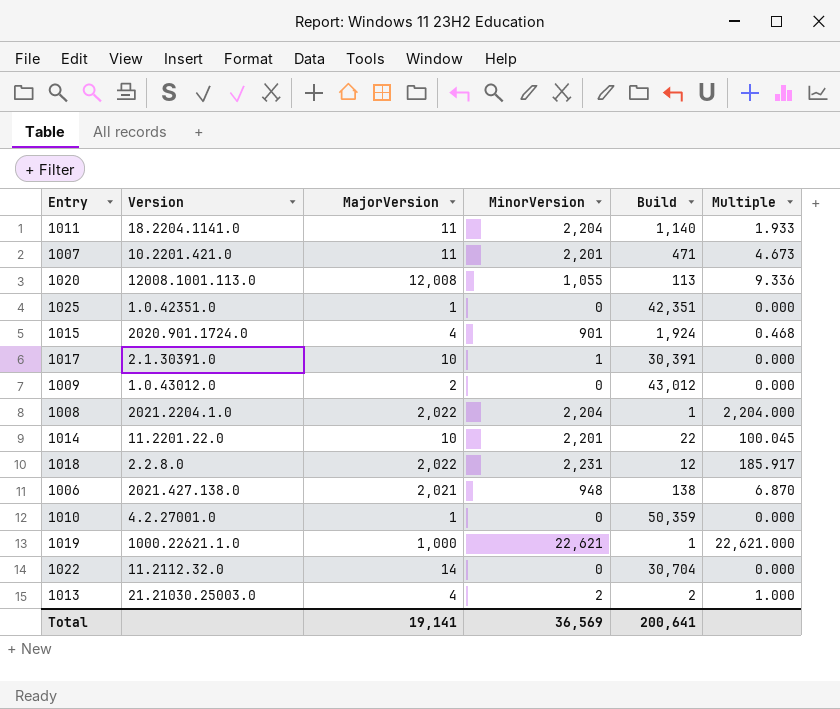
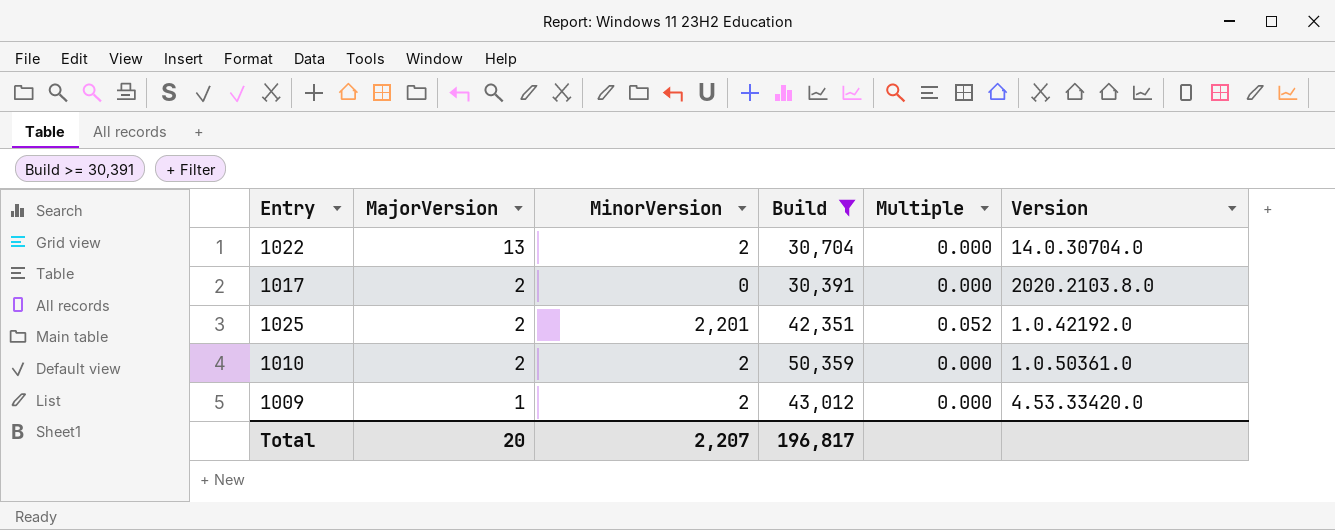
filter: none -> Build >= 30,391
row order: none -> MajorVersion descending
column Version | position: 2 -> 6
1022 | MajorVersion: 14 -> 13
1022 | MinorVersion: 0 -> 2
1022 | Version: 11.2112.32.0 -> 14.0.30704.0
1017 | MajorVersion: 10 -> 2
1017 | MinorVersion: 1 -> 0
1017 | Version: 2.1.30391.0 -> 2020.2103.8.0
1025 | MajorVersion: 1 -> 2
1025 | MinorVersion: 0 -> 2,201
1025 | Multiple: 0.000 -> 0.052
1025 | Version: 1.0.42351.0 -> 1.0.42192.0
1010 | MajorVersion: 1 -> 2
1010 | MinorVersion: 0 -> 2
1010 | Version: 4.2.27001.0 -> 1.0.50361.0
1009 | MajorVersion: 2 -> 1
1009 | MinorVersion: 0 -> 2
1009 | Version: 1.0.43012.0 -> 4.53.33420.0
Total | MajorVersion: 19,141 -> 20
Total | MinorVersion: 36,569 -> 2,207
Total | Build: 200,641 -> 196,817

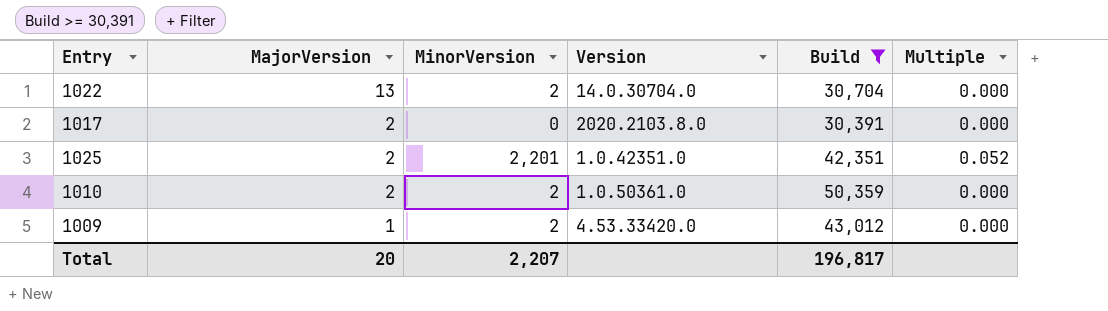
column Version | position: 6 -> 4
1025 | Version: 1.0.42192.0 -> 1.0.42351.0

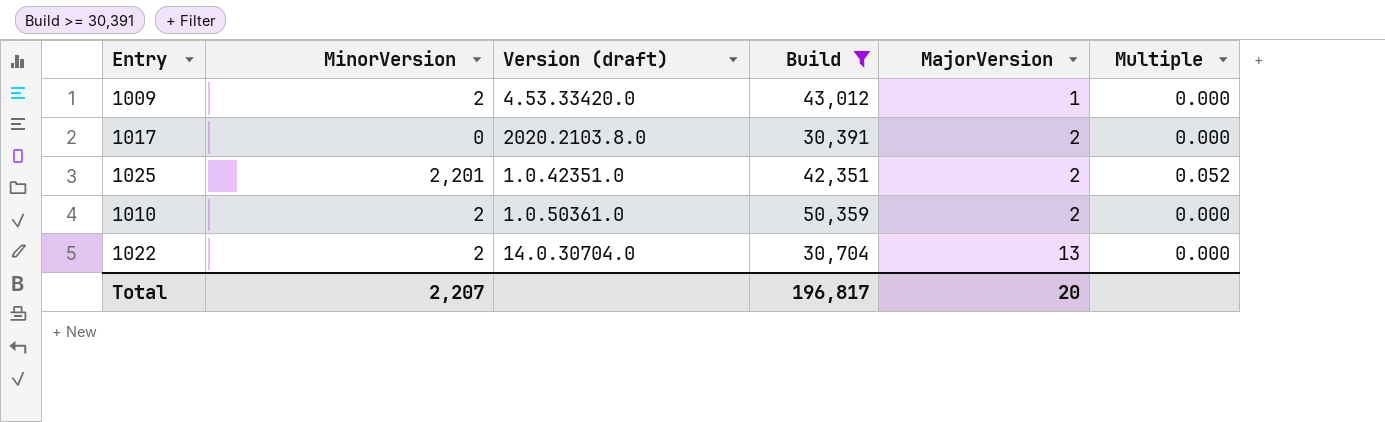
row order: MajorVersion descending -> MajorVersion ascending
column name: Version -> Version (draft)
column MajorVersion | position: 2 -> 5

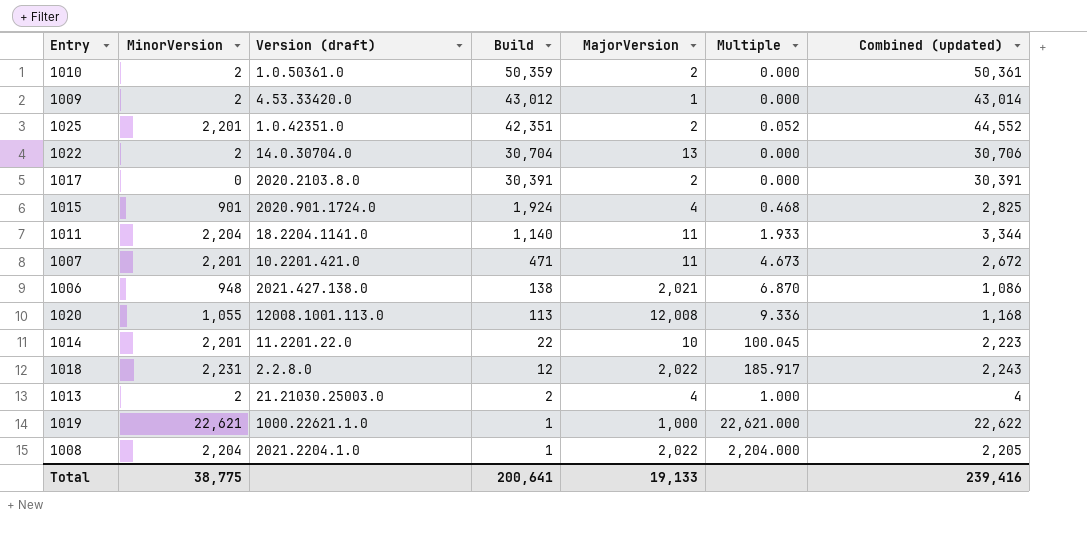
filter: Build >= 30,391 -> none
row order: MajorVersion ascending -> Build descending
column Combined (updated) | formula: none -> [MinorVersion] + [Build]
Total | MinorVersion: 2,207 -> 38,775
Total | Build: 196,817 -> 200,641
Total | MajorVersion: 20 -> 19,133

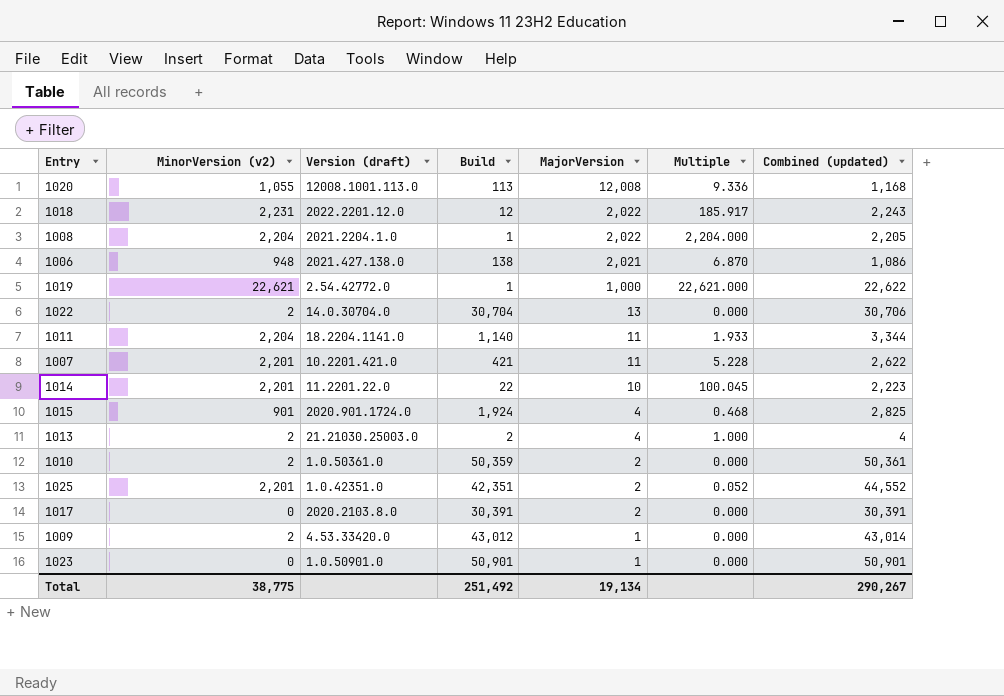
row order: Build descending -> MajorVersion descending
column name: MinorVersion -> MinorVersion (v2)
1018 | Version (draft): 2.2.8.0 -> 2022.2201.12.0
1019 | Version (draft): 1000.22621.1.0 -> 2.54.42772.0
1007 | Build: 471 -> 421
1007 | Multiple: 4.673 -> 5.228
1007 | Combined (updated): 2,672 -> 2,622
row 1023: none -> 0 | 1.0.50901.0 | 50,901 | 1 | 0.000 | 50,901
Total | Build: 200,641 -> 251,492
Total | MajorVersion: 19,133 -> 19,134
Total | Combined (updated): 239,416 -> 290,267

